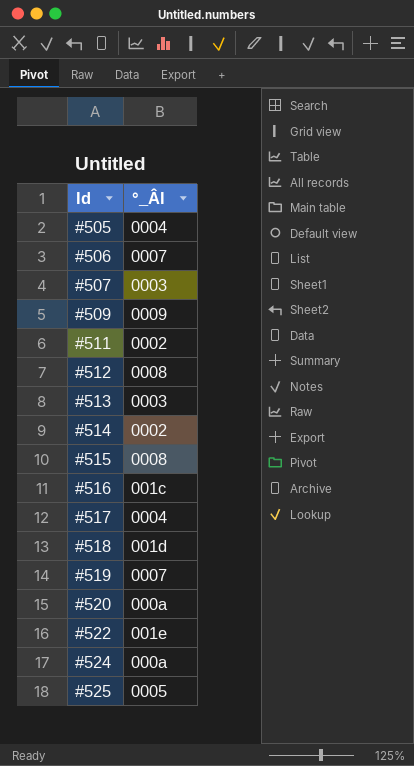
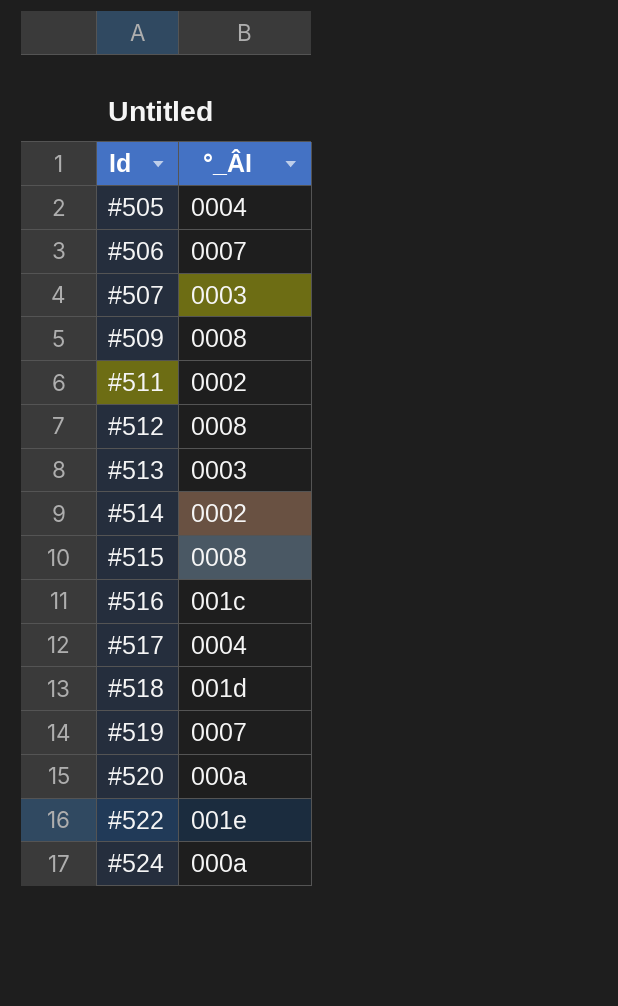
row #525: 0005 -> none
#509 | °_ÂI: 0009 -> 0008

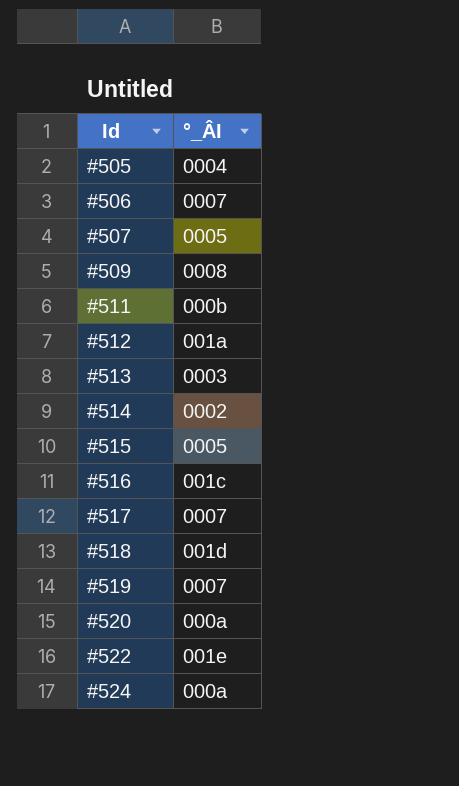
#507 | °_ÂI: 0003 -> 0005
#511 | °_ÂI: 0002 -> 000b
#512 | °_ÂI: 0008 -> 001a
#515 | °_ÂI: 0008 -> 0005
#517 | °_ÂI: 0004 -> 0007

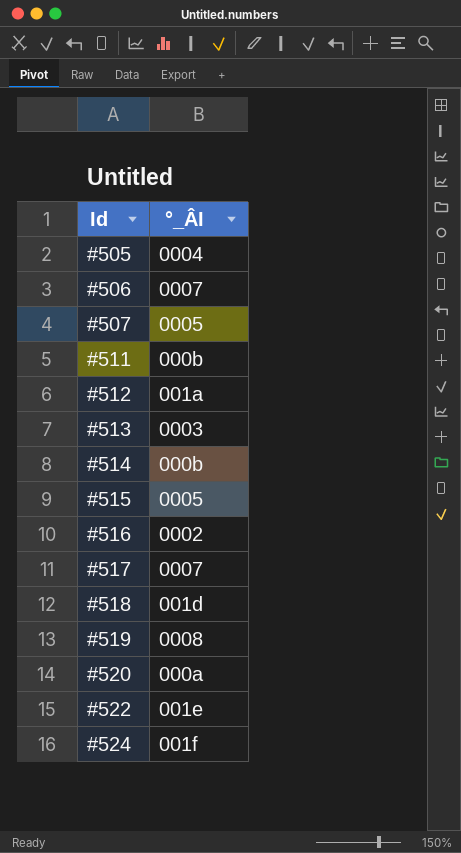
row #509: 0008 -> none
#514 | °_ÂI: 0002 -> 000b
#516 | °_ÂI: 001c -> 0002
#519 | °_ÂI: 0007 -> 0008
#524 | °_ÂI: 000a -> 001f

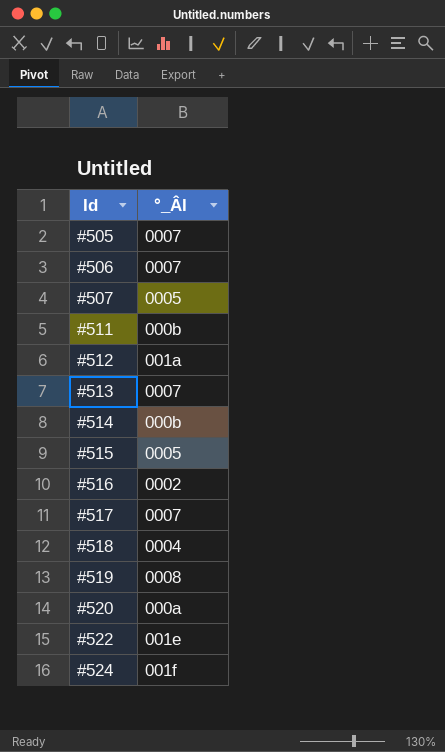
#505 | °_ÂI: 0004 -> 0007
#513 | °_ÂI: 0003 -> 0007
#518 | °_ÂI: 001d -> 0004

